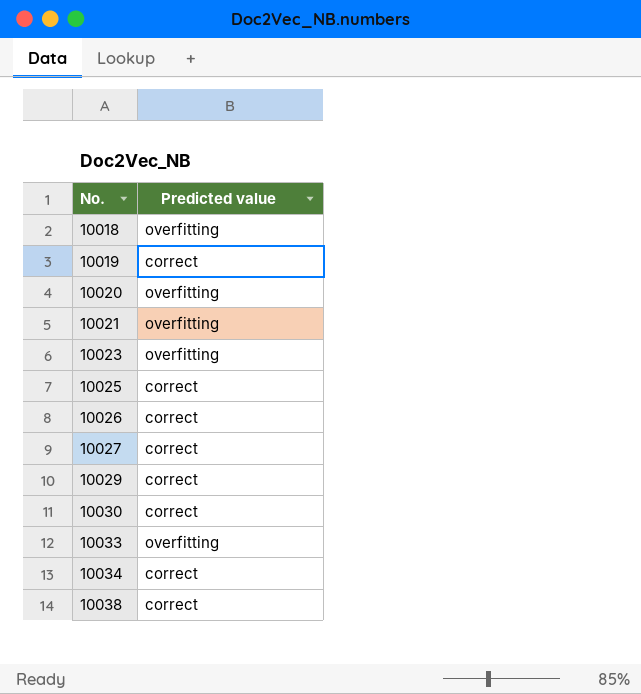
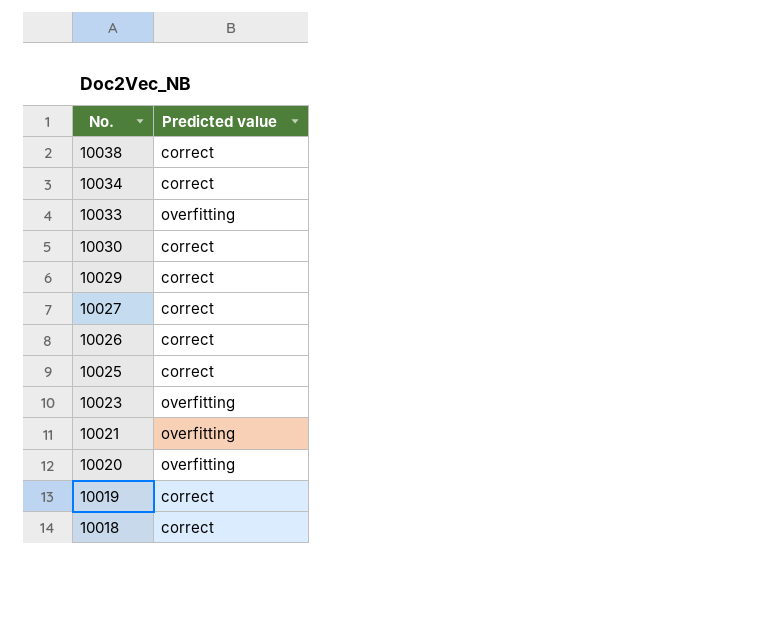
row order: No. ascending -> No. descending
10018 | Predicted value: overfitting -> correct

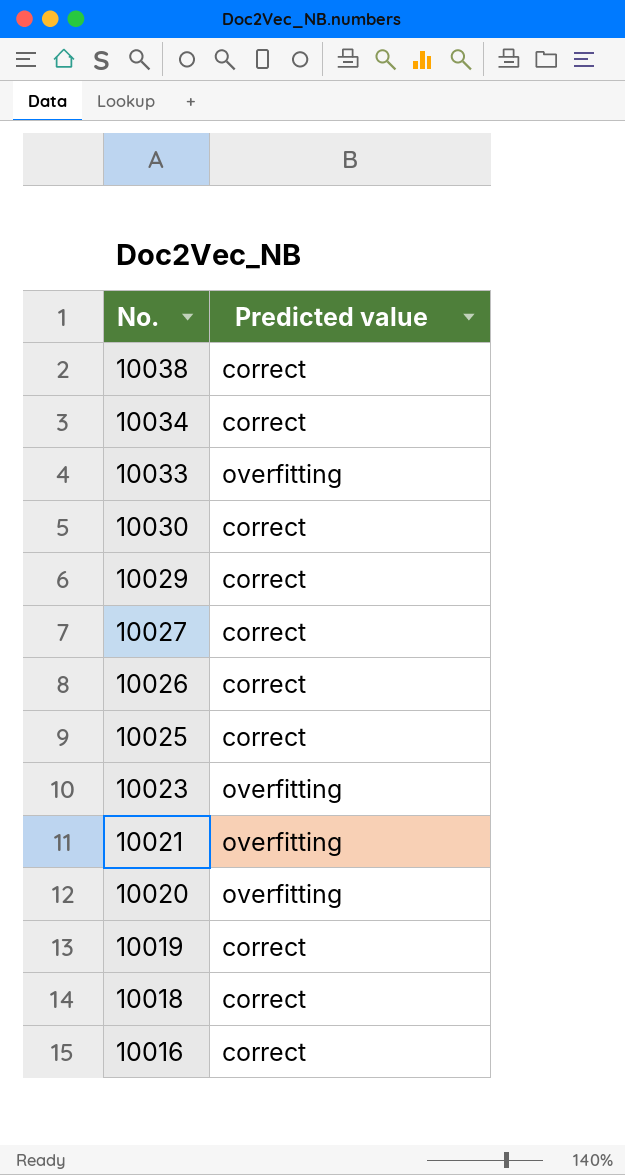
row 10016: none -> correct

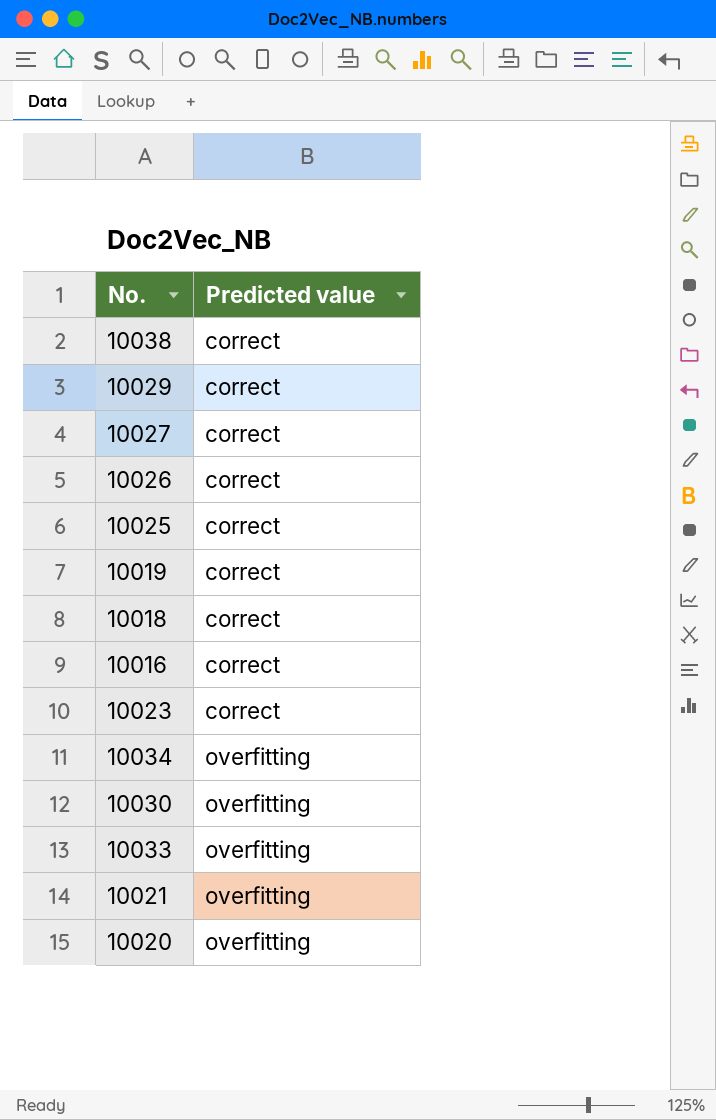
row order: No. descending -> Predicted value ascending
10023 | Predicted value: overfitting -> correct
10034 | Predicted value: correct -> overfitting
10030 | Predicted value: correct -> overfitting

